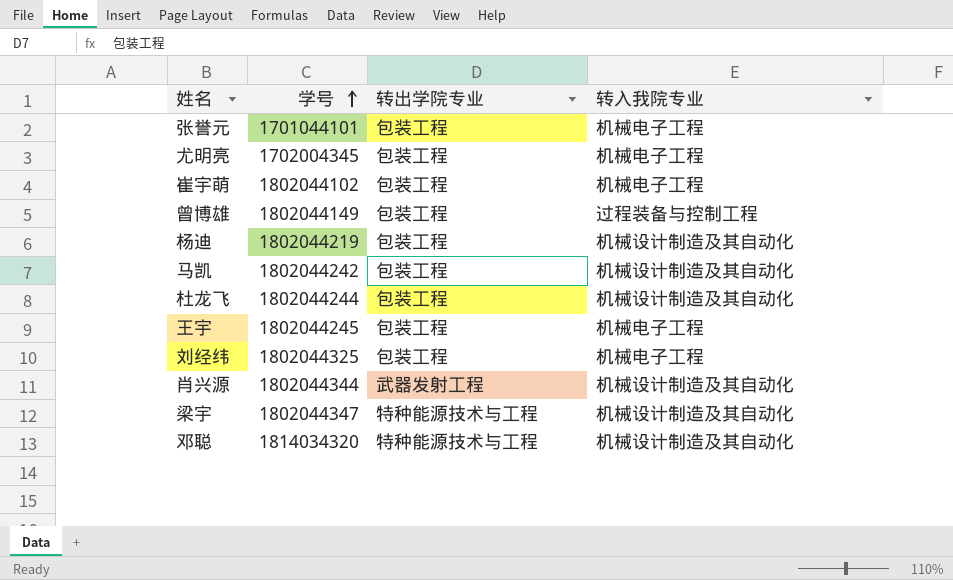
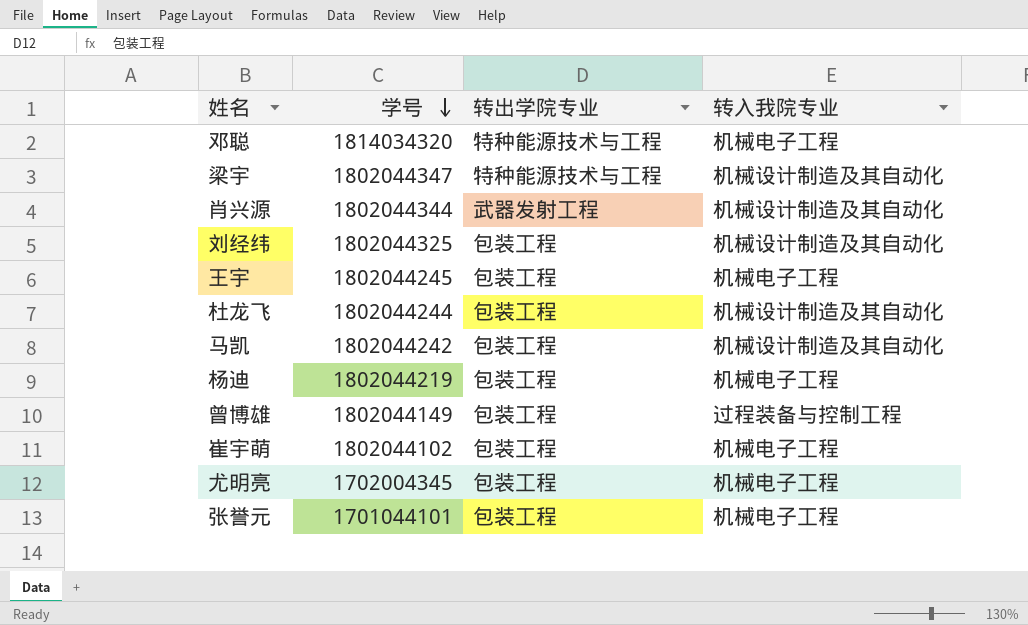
row order: 学号 ascending -> 学号 descending
邓聪 | 转入我院专业: 机械设计制造及其自动化 -> 机械电子工程
刘经纬 | 转入我院专业: 机械电子工程 -> 机械设计制造及其自动化
杨迪 | 转入我院专业: 机械设计制造及其自动化 -> 机械电子工程

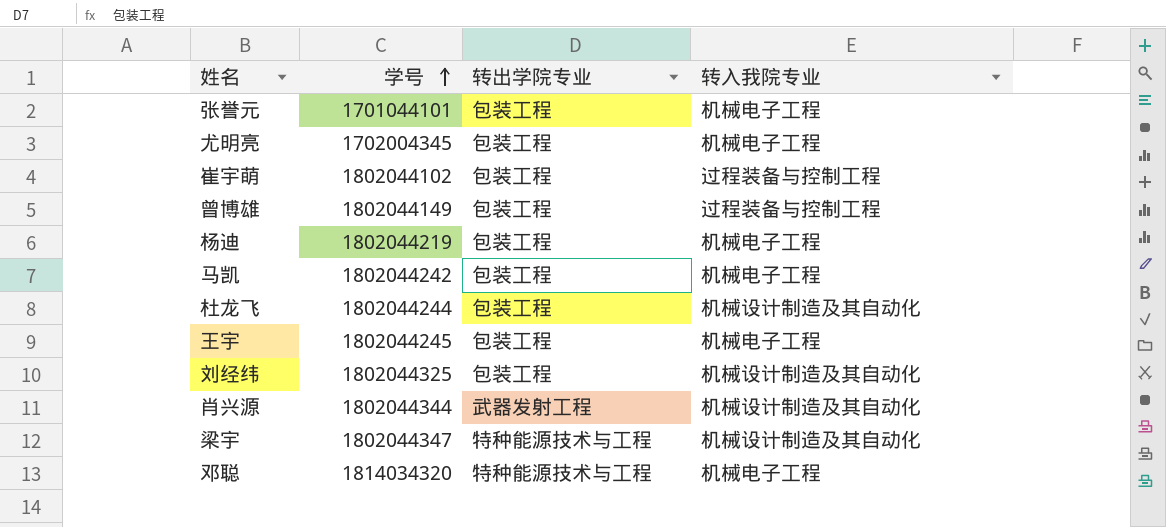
row order: 学号 descending -> 学号 ascending
崔宇萌 | 转入我院专业: 机械电子工程 -> 过程装备与控制工程
马凯 | 转入我院专业: 机械设计制造及其自动化 -> 机械电子工程

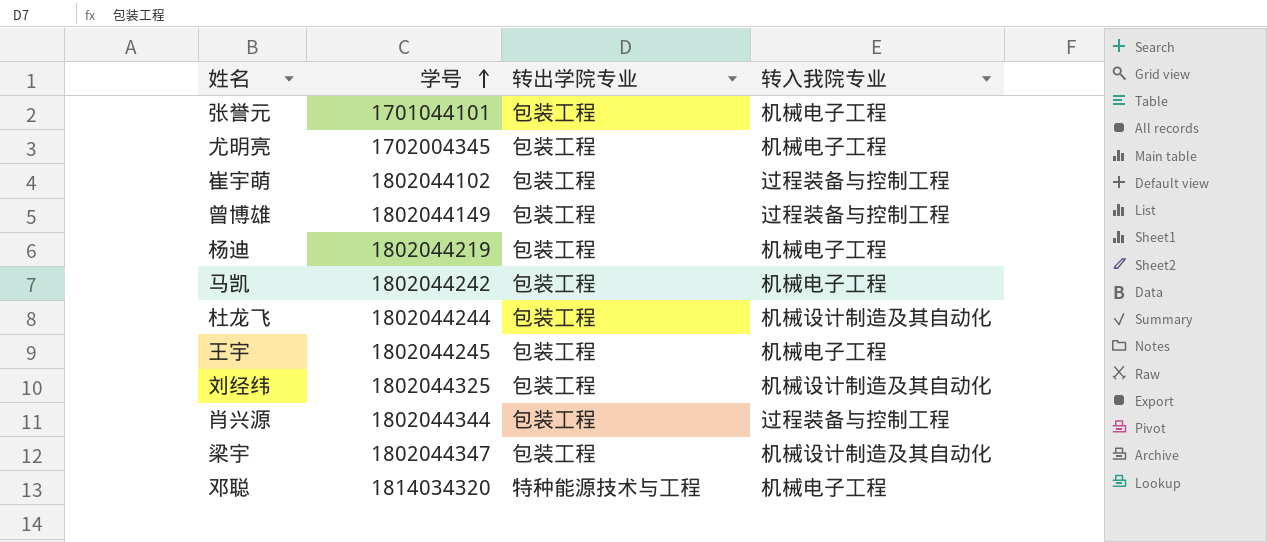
肖兴源 | 转出学院专业: 武器发射工程 -> 包装工程
肖兴源 | 转入我院专业: 机械设计制造及其自动化 -> 过程装备与控制工程
梁宇 | 转出学院专业: 特种能源技术与工程 -> 包装工程

